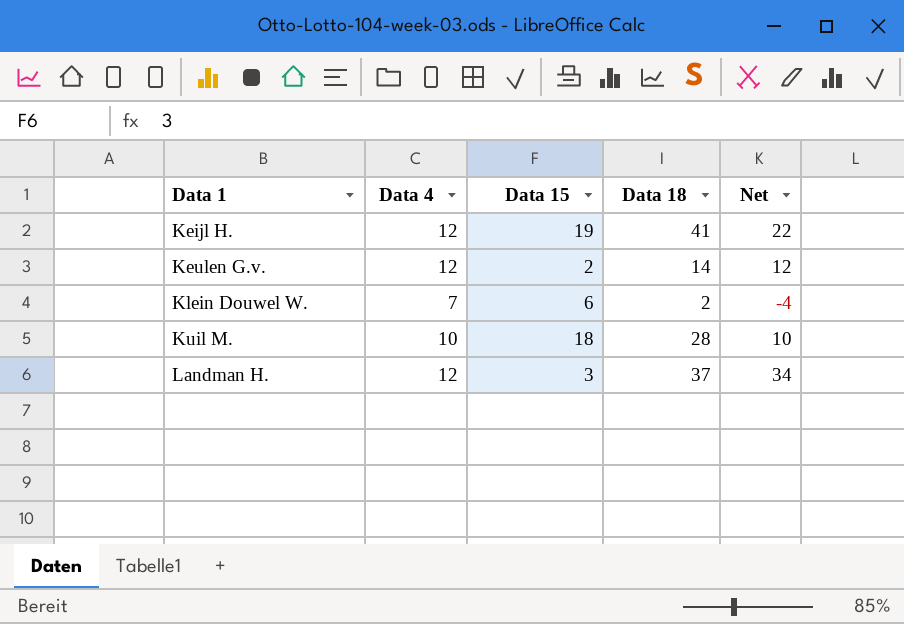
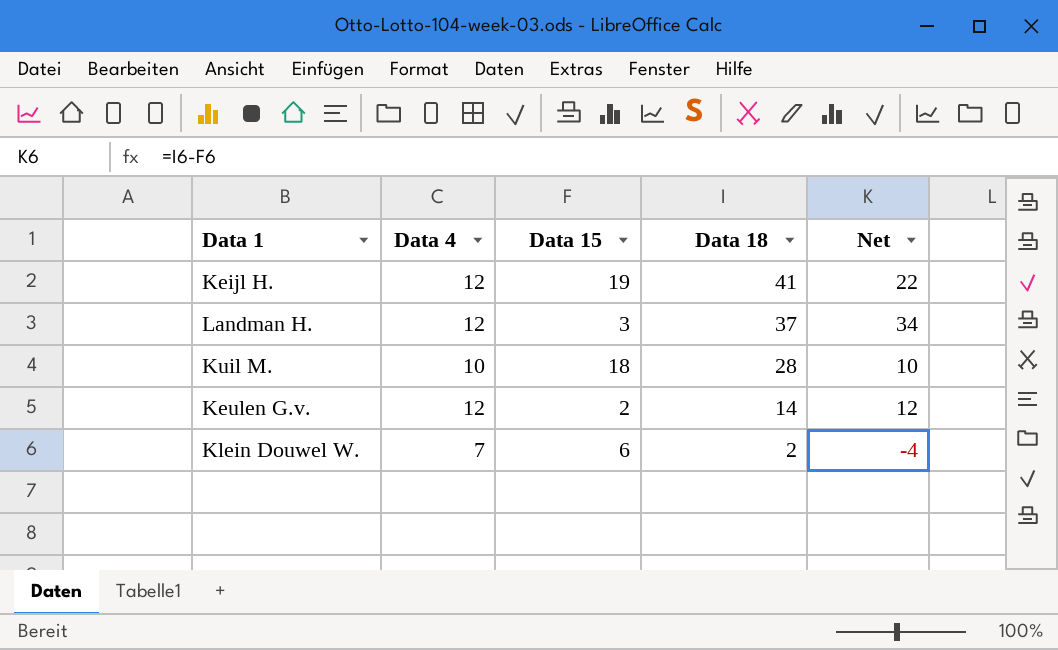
row order: Data 1 ascending -> Data 18 descending

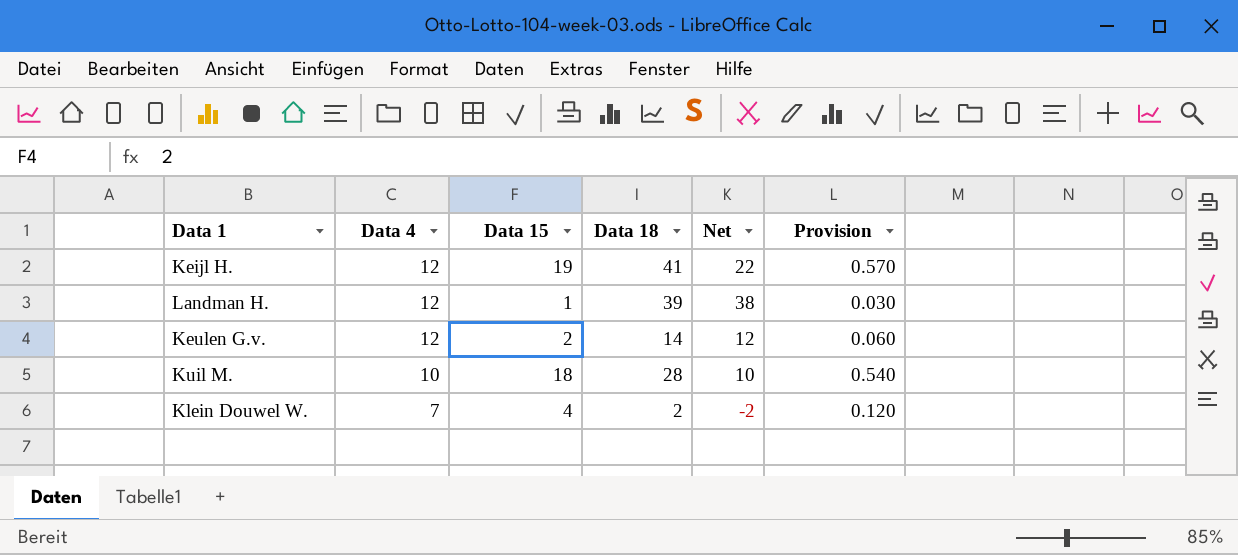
row order: Data 18 descending -> Data 4 descending
column Provision | formula: none -> [Data 15] * 0.03
Landman H. | Data 15: 3 -> 1
Landman H. | Data 18: 37 -> 39
Landman H. | Net: 34 -> 38
Klein Douwel W. | Data 15: 6 -> 4
Klein Douwel W. | Net: -4 -> -2

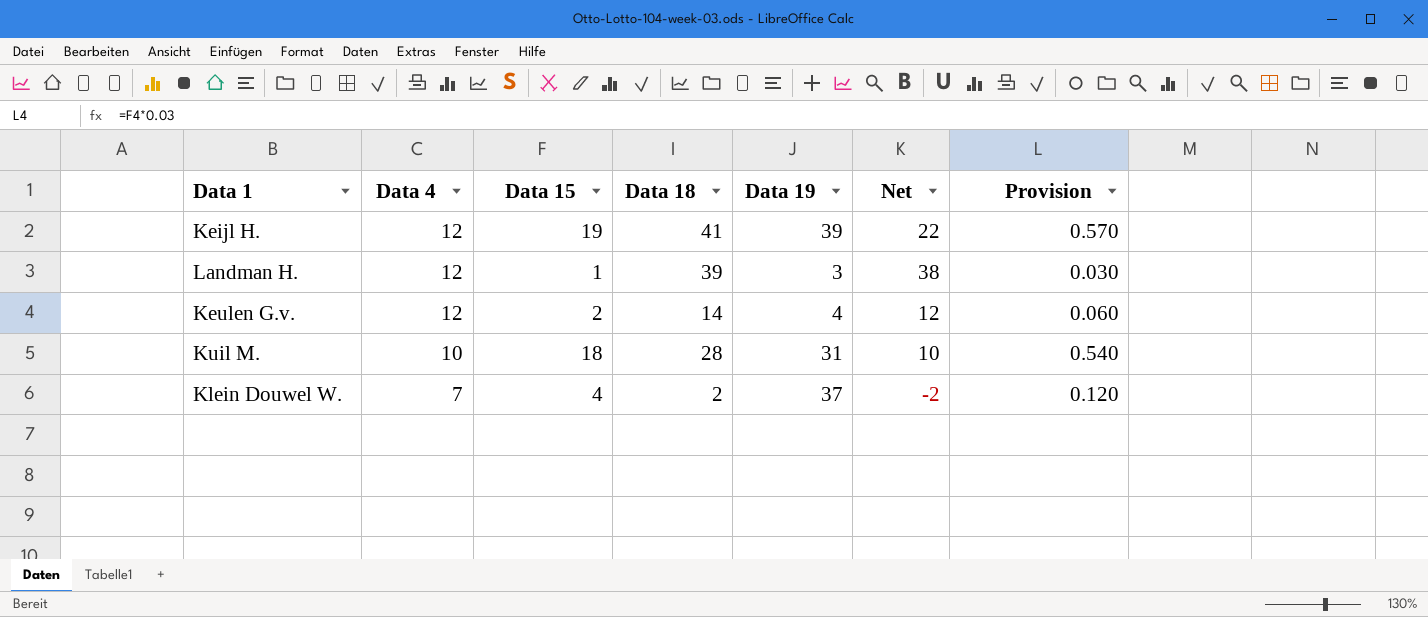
column Data 19 | position: none -> 5

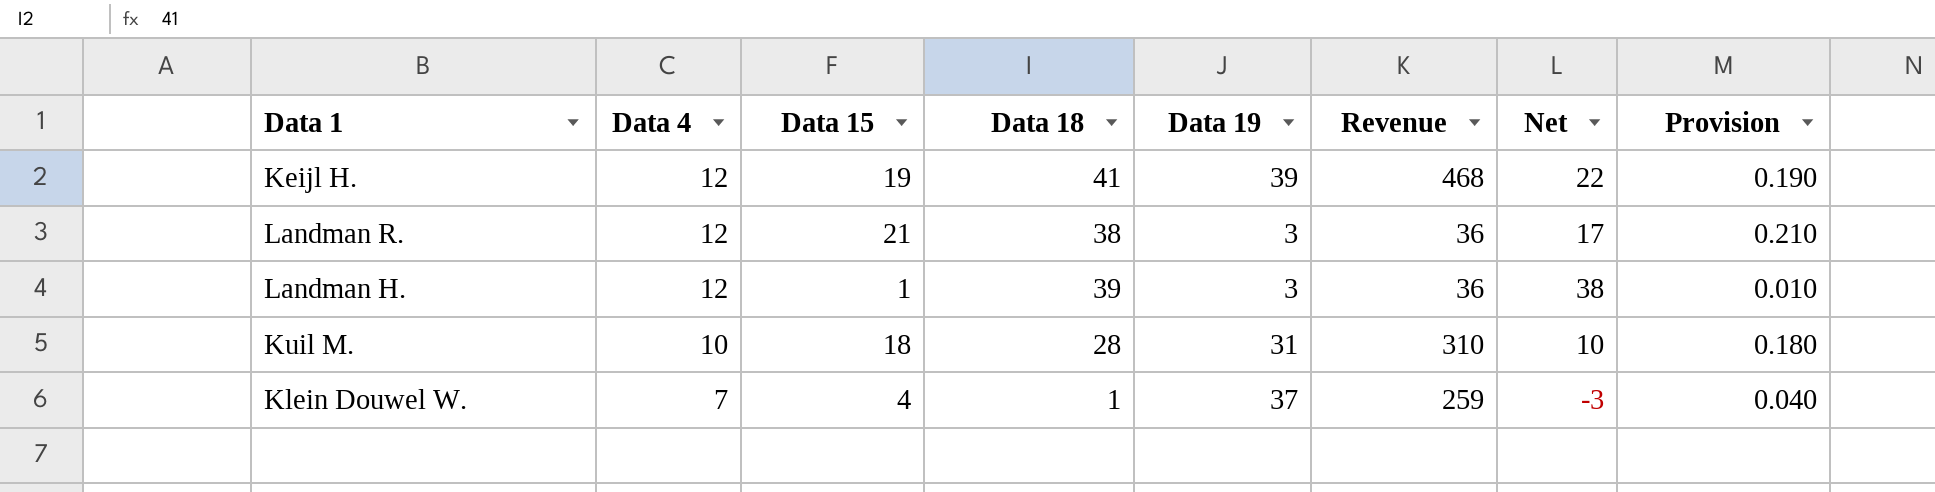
column Revenue | formula: none -> [Data 4] * [Data 19]
column Provision | formula: [Data 15] * 0.03 -> [Data 15] * 0.01
row Keulen G.v.: 12 | 2 | 14 | 4 | 12 | 0.060 -> none
row Landman R.: none -> 12 | 21 | 38 | 3 | 36 | 17 | 0.210
Klein Douwel W. | Data 18: 2 -> 1
Klein Douwel W. | Net: -2 -> -3

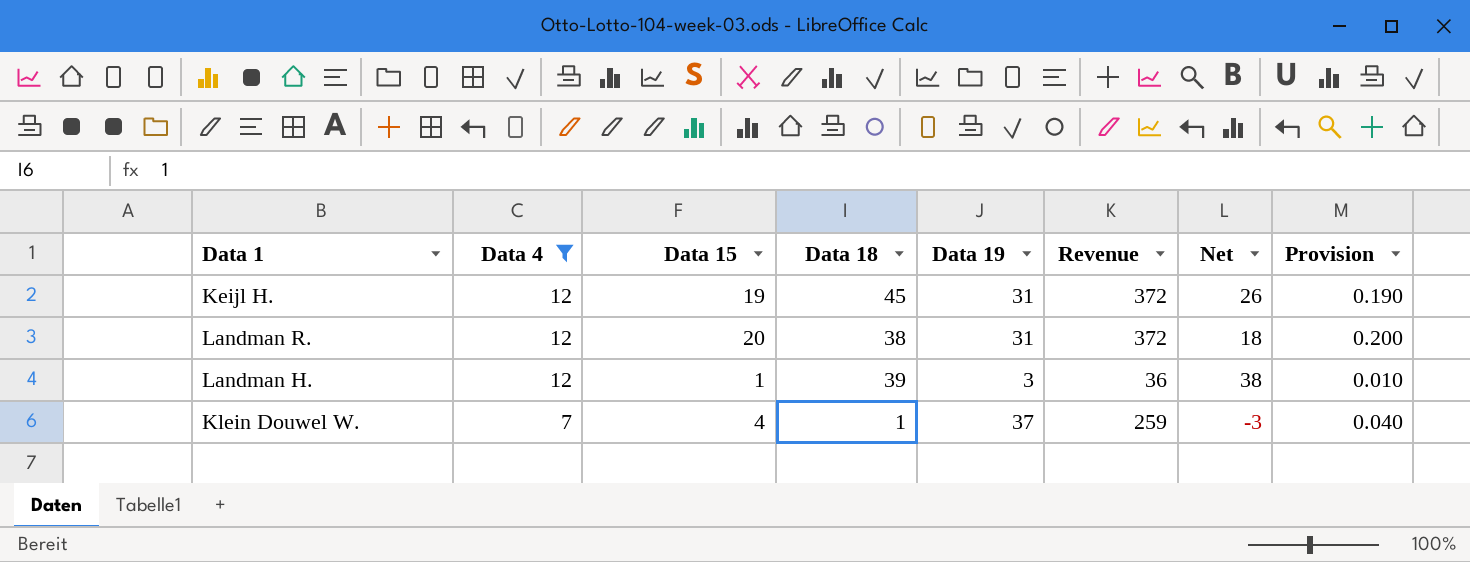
filter: none -> Data 4 != 10
Keijl H. | Data 18: 41 -> 45
Keijl H. | Data 19: 39 -> 31
Keijl H. | Revenue: 468 -> 372
Keijl H. | Net: 22 -> 26
Landman R. | Data 15: 21 -> 20
Landman R. | Data 19: 3 -> 31
Landman R. | Revenue: 36 -> 372
Landman R. | Net: 17 -> 18
Landman R. | Provision: 0.210 -> 0.200

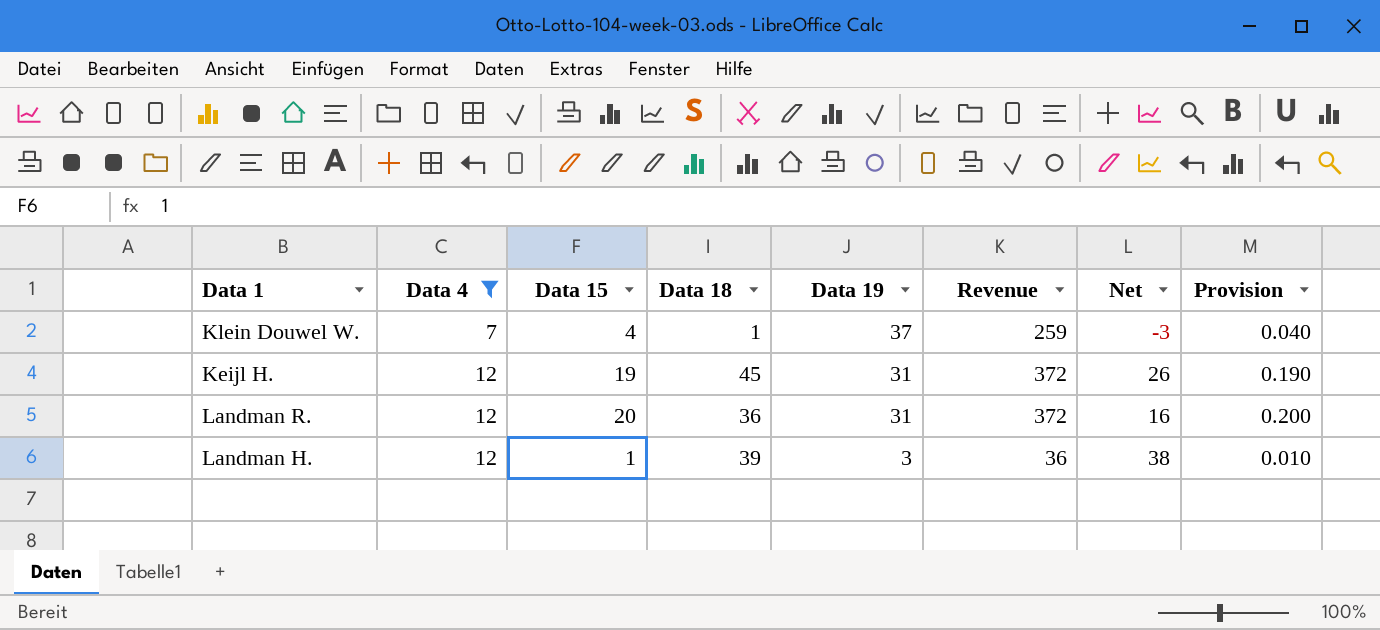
row order: Data 4 descending -> Data 4 ascending
Landman R. | Data 18: 38 -> 36
Landman R. | Net: 18 -> 16

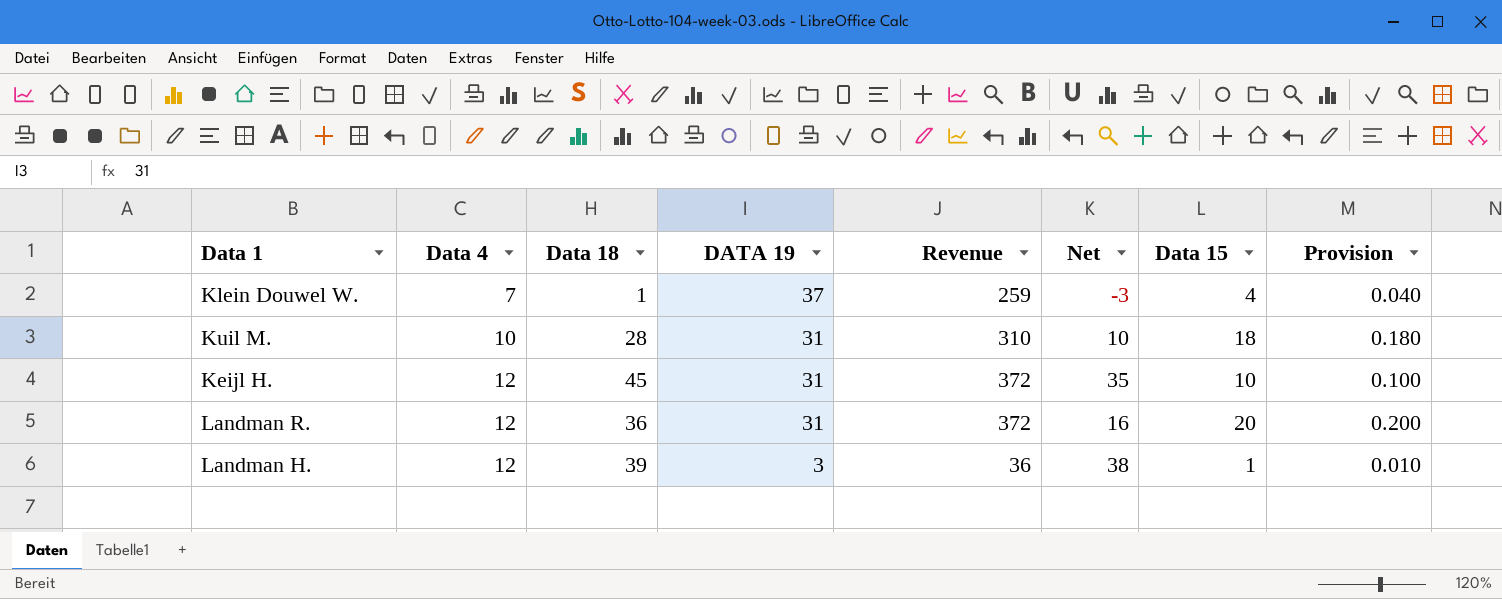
filter: Data 4 != 10 -> none
column name: Data 19 -> DATA 19
column Data 15 | position: 3 -> 7
Keijl H. | Net: 26 -> 35
Keijl H. | Data 15: 19 -> 10
Keijl H. | Provision: 0.190 -> 0.100

